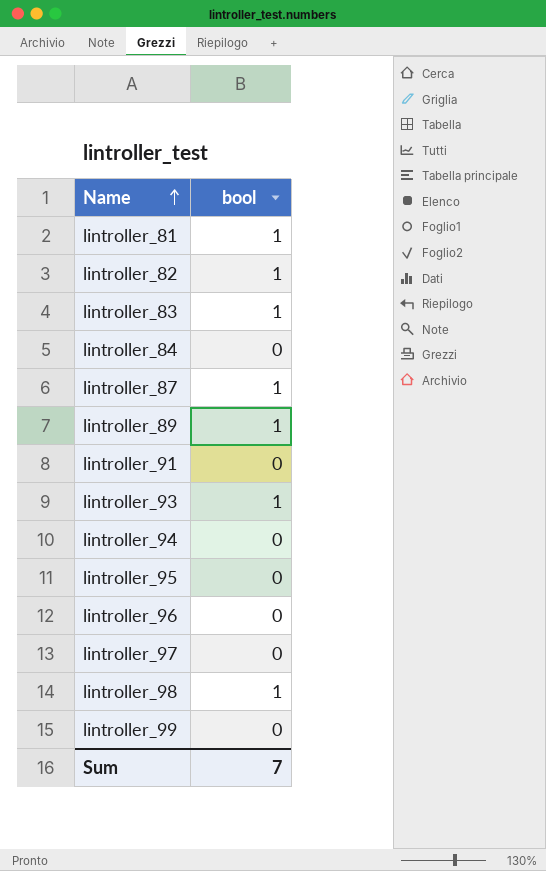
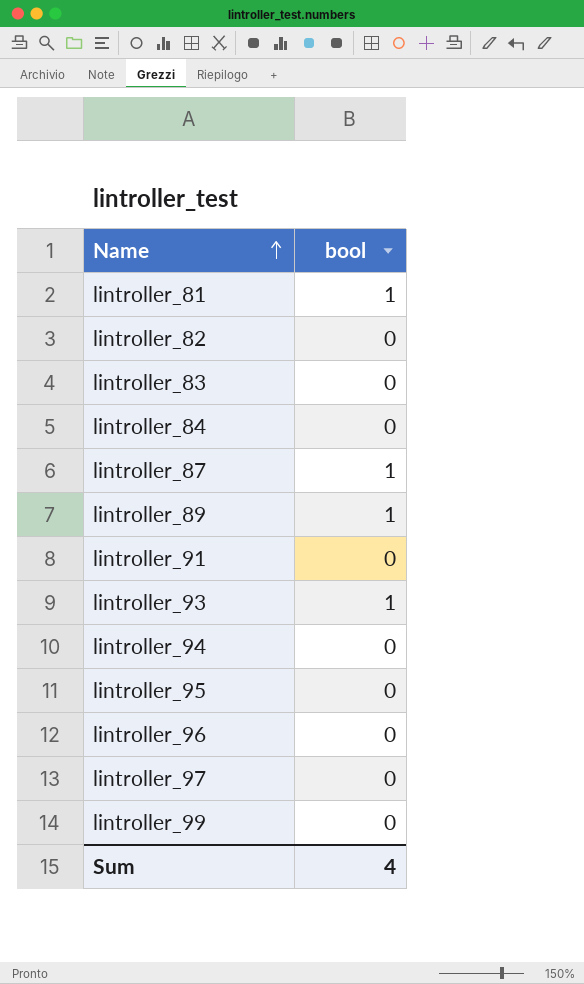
row lintroller_98: 1 -> none
lintroller_82 | bool: 1 -> 0
lintroller_83 | bool: 1 -> 0
Sum | bool: 7 -> 4

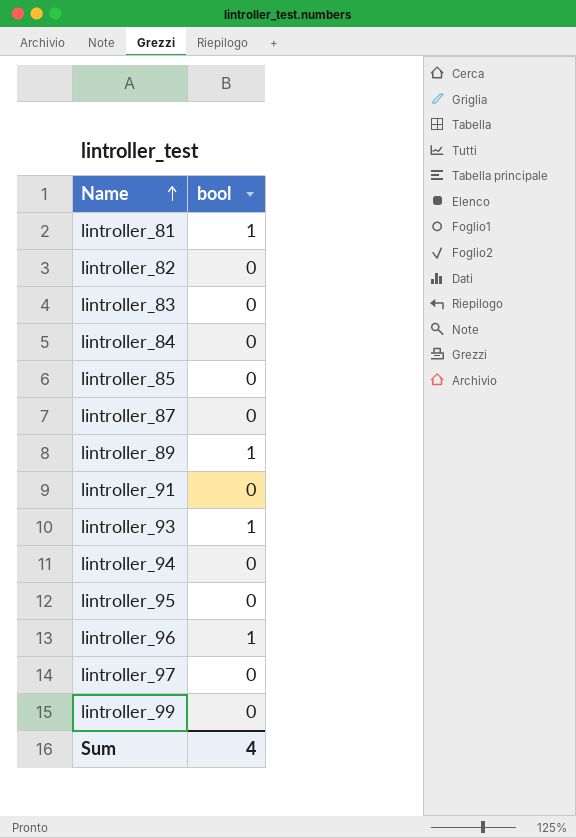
row lintroller_85: none -> 0
lintroller_87 | bool: 1 -> 0
lintroller_96 | bool: 0 -> 1

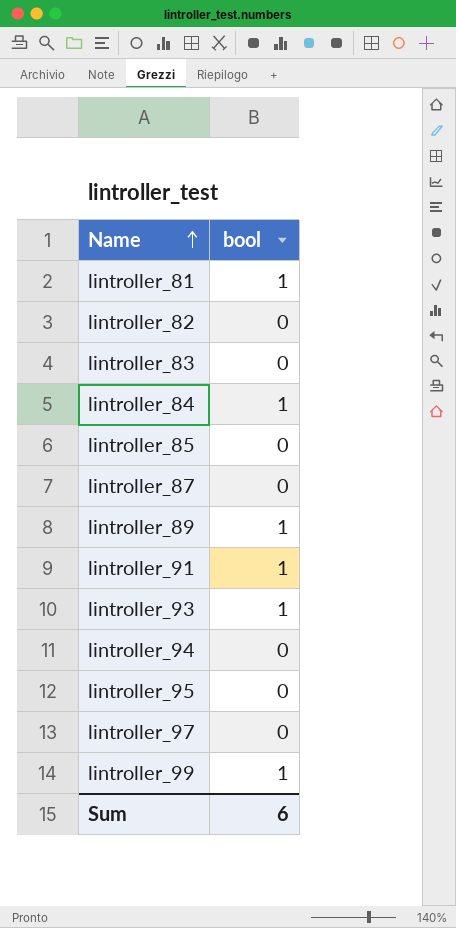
row lintroller_96: 1 -> none
lintroller_84 | bool: 0 -> 1
lintroller_91 | bool: 0 -> 1
lintroller_99 | bool: 0 -> 1
Sum | bool: 4 -> 6

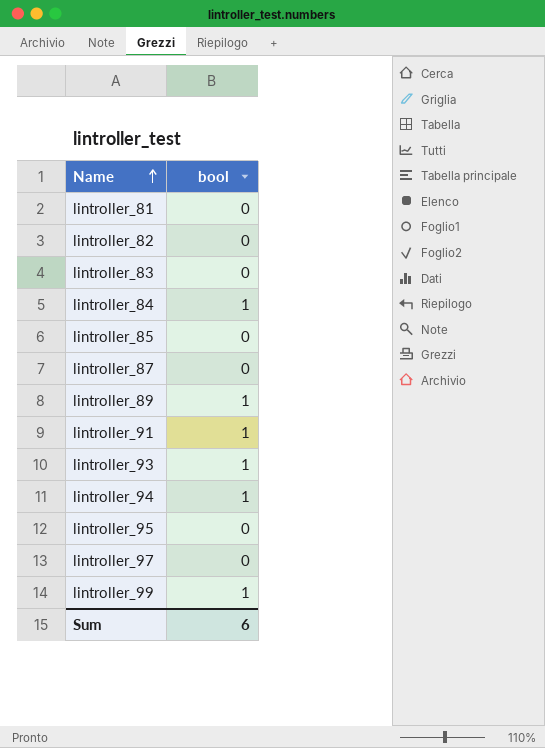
lintroller_81 | bool: 1 -> 0
lintroller_94 | bool: 0 -> 1

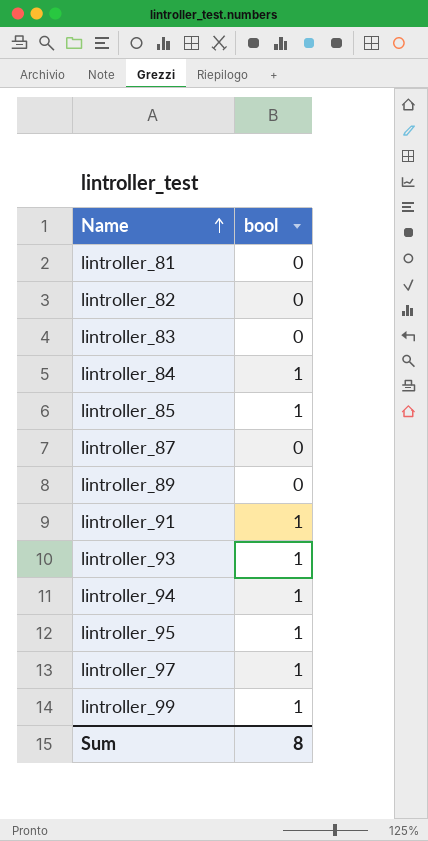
lintroller_85 | bool: 0 -> 1
lintroller_89 | bool: 1 -> 0
lintroller_95 | bool: 0 -> 1
lintroller_97 | bool: 0 -> 1
Sum | bool: 6 -> 8

